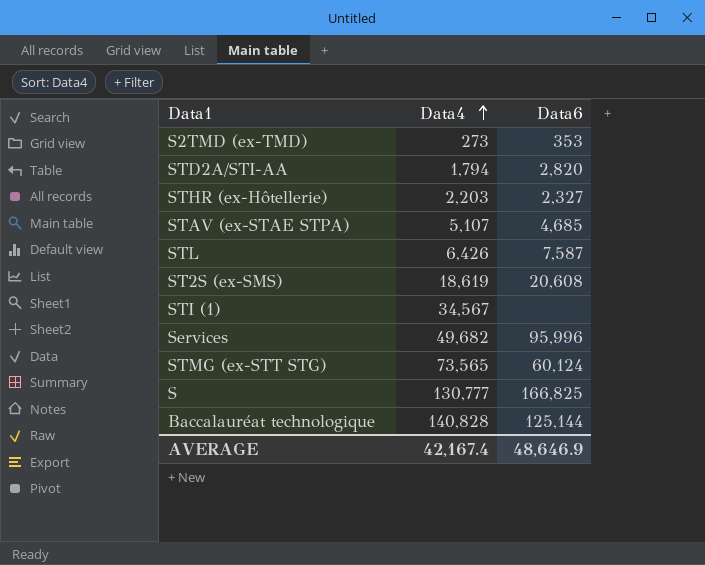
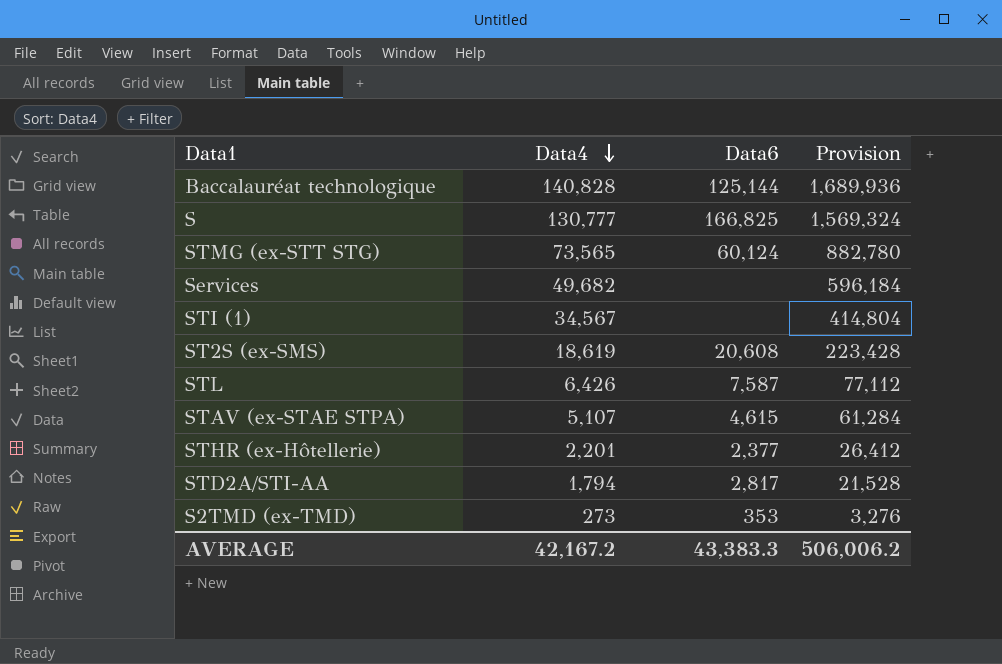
row order: Data4 ascending -> Data4 descending
column Provision | formula: none -> [Data4] * 12
Services | Data6: 95,996 -> none
STAV (ex-STAE STPA) | Data6: 4,685 -> 4,615
STHR (ex-Hôtellerie) | Data4: 2,203 -> 2,201
STHR (ex-Hôtellerie) | Data6: 2,327 -> 2,377
STD2A/STI-AA | Data6: 2,820 -> 2,817
AVERAGE | Data4: 42,167.4 -> 42,167.2
AVERAGE | Data6: 48,646.9 -> 43,383.3

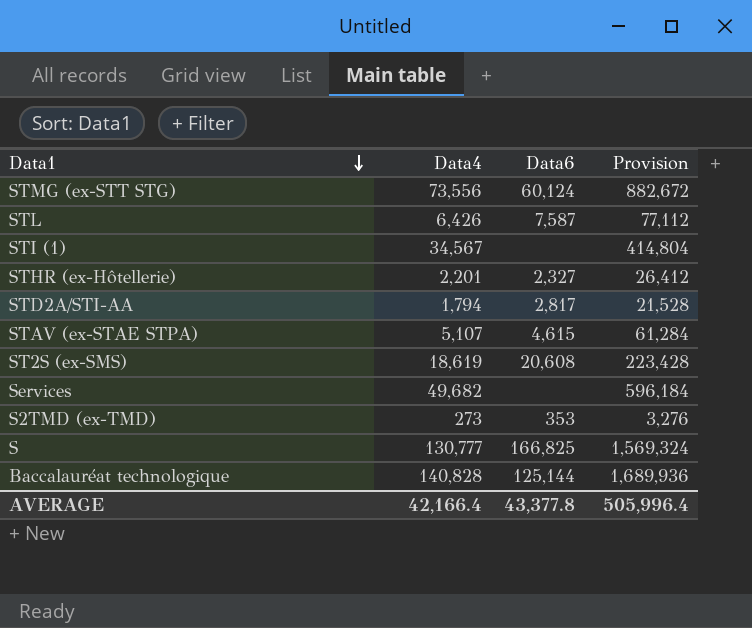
row order: Data4 descending -> Data1 descending
STMG (ex-STT STG) | Data4: 73,565 -> 73,556
STMG (ex-STT STG) | Provision: 882,780 -> 882,672
STHR (ex-Hôtellerie) | Data6: 2,377 -> 2,327
AVERAGE | Data4: 42,167.2 -> 42,166.4
AVERAGE | Data6: 43,383.3 -> 43,377.8
AVERAGE | Provision: 506,006.2 -> 505,996.4

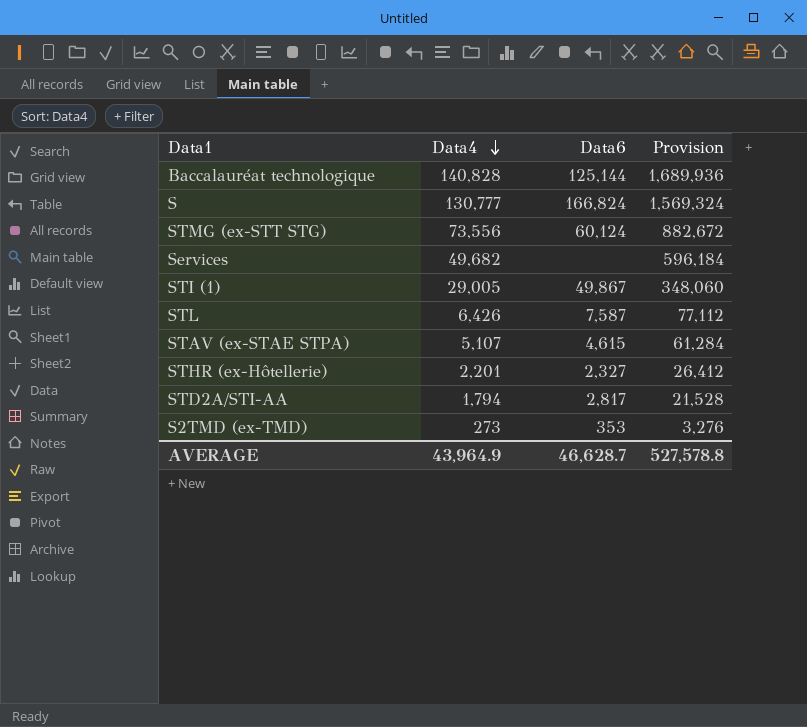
row order: Data1 descending -> Data4 descending
row ST2S (ex-SMS): 18,619 | 20,608 | 223,428 -> none
S | Data6: 166,825 -> 166,824
STI (1) | Data4: 34,567 -> 29,005
STI (1) | Data6: none -> 49,867
STI (1) | Provision: 414,804 -> 348,060
AVERAGE | Data4: 42,166.4 -> 43,964.9
AVERAGE | Data6: 43,377.8 -> 46,628.7
AVERAGE | Provision: 505,996.4 -> 527,578.8

